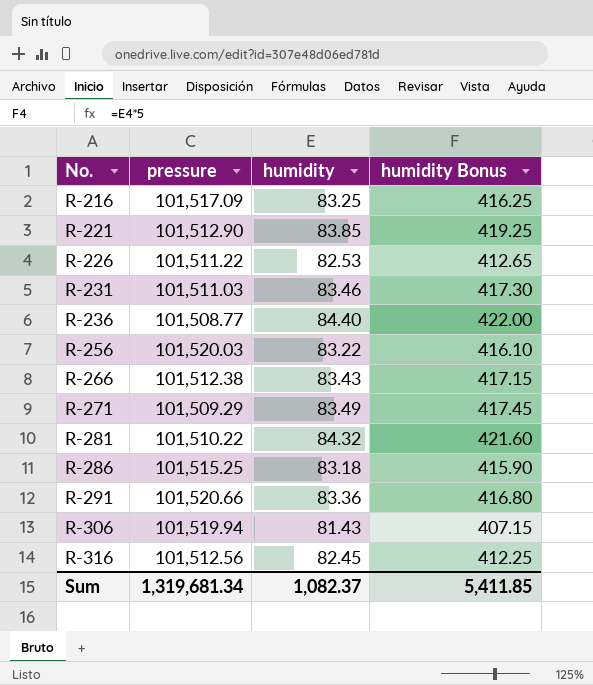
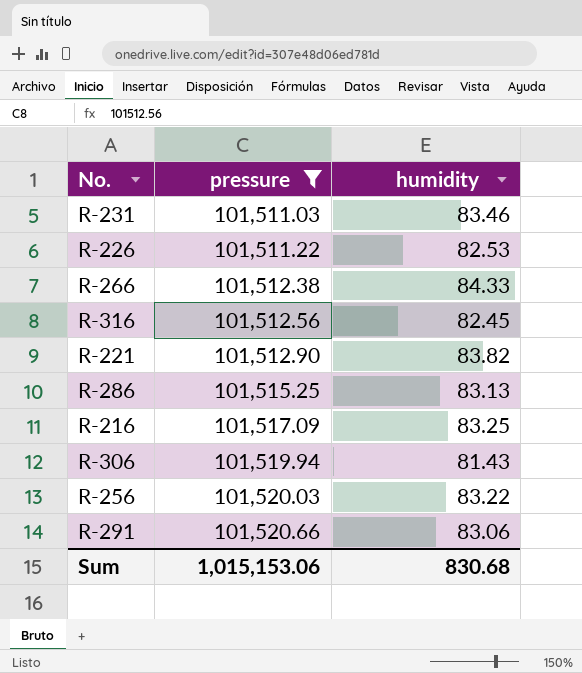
filter: none -> pressure >= 101,511.03
row order: No. ascending -> pressure ascending
column humidity Bonus | formula: [humidity] * 5 -> none
R-266 | humidity: 83.43 -> 84.33
R-221 | humidity: 83.85 -> 83.82
R-286 | humidity: 83.18 -> 83.13
R-291 | humidity: 83.36 -> 83.06
Sum | pressure: 1,319,681.34 -> 1,015,153.06
Sum | humidity: 1,082.37 -> 830.68

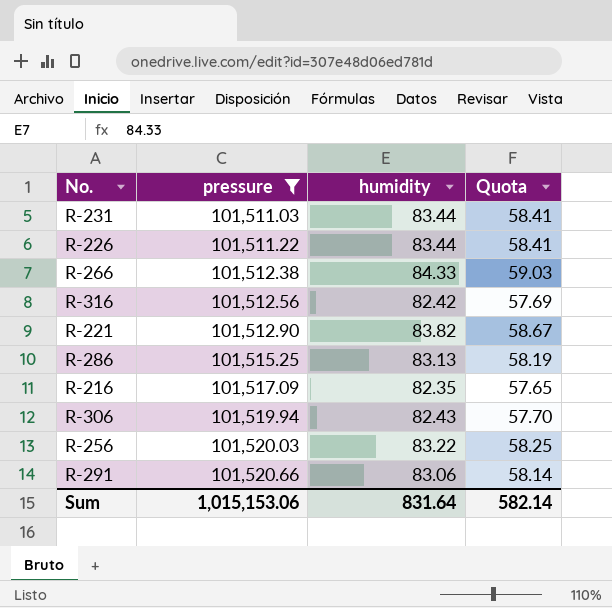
column Quota | formula: none -> [humidity] * 0.7
R-231 | humidity: 83.46 -> 83.44
R-226 | humidity: 82.53 -> 83.44
R-316 | humidity: 82.45 -> 82.42
R-216 | humidity: 83.25 -> 82.35
R-306 | humidity: 81.43 -> 82.43
Sum | humidity: 830.68 -> 831.64

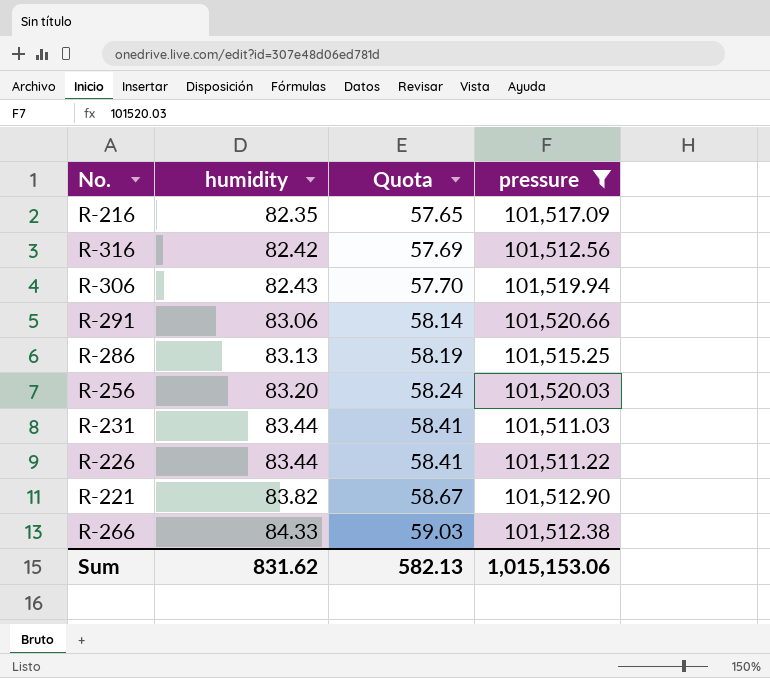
row order: pressure ascending -> humidity ascending
column pressure | position: 2 -> 4
R-256 | humidity: 83.22 -> 83.20
R-256 | Quota: 58.25 -> 58.24
Sum | humidity: 831.64 -> 831.62
Sum | Quota: 582.14 -> 582.13

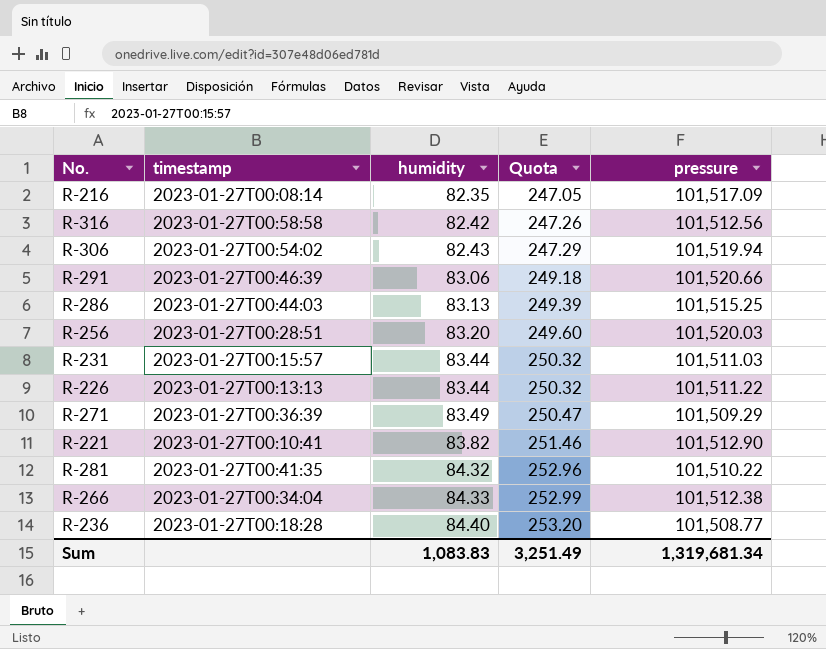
filter: pressure >= 101,511.03 -> none
column timestamp | position: none -> 2
column Quota | formula: [humidity] * 0.7 -> [humidity] * 3
Sum | humidity: 831.62 -> 1,083.83
Sum | Quota: 582.13 -> 3,251.49
Sum | pressure: 1,015,153.06 -> 1,319,681.34

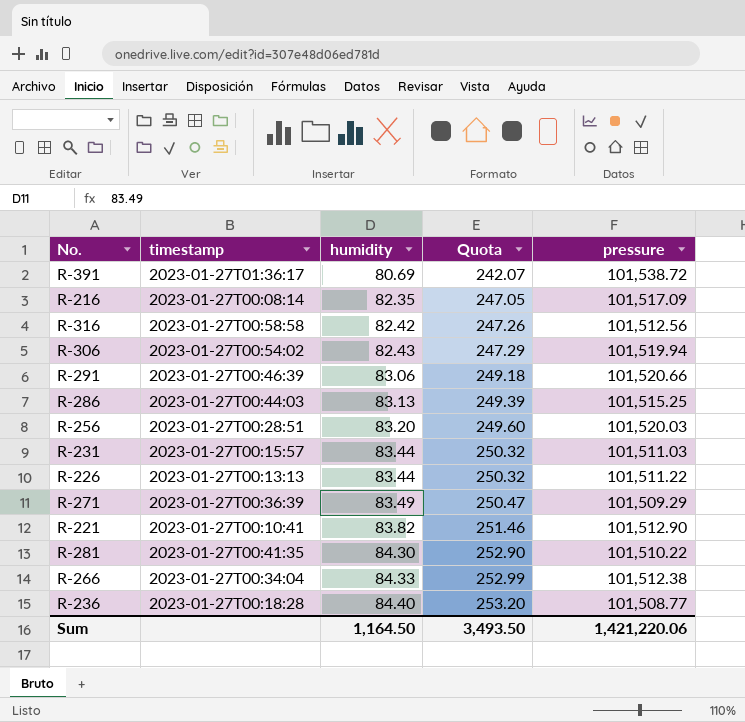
row R-391: none -> 2023-01-27T01:36:17 | 80.69 | 242.07 | 101,538.72
R-281 | humidity: 84.32 -> 84.30
R-281 | Quota: 252.96 -> 252.90
Sum | humidity: 1,083.83 -> 1,164.50
Sum | Quota: 3,251.49 -> 3,493.50
Sum | pressure: 1,319,681.34 -> 1,421,220.06

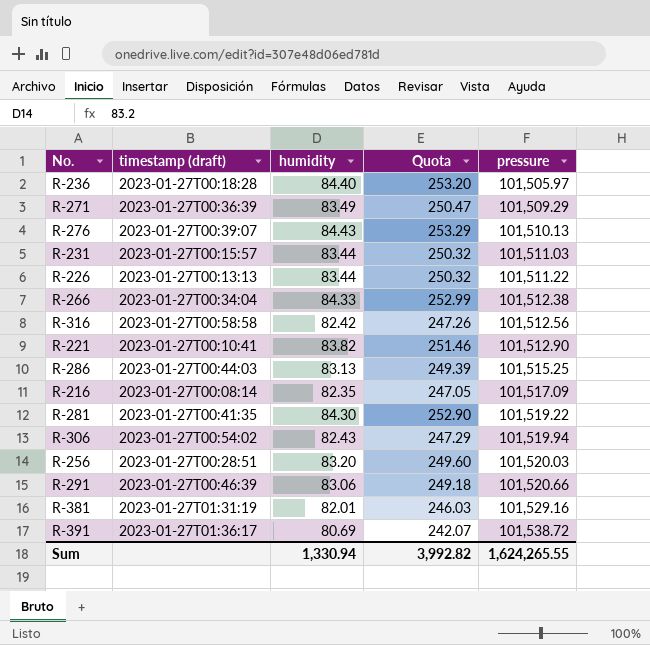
row order: humidity ascending -> pressure ascending
column name: timestamp -> timestamp (draft)
R-236 | pressure: 101,508.77 -> 101,505.97
row R-276: none -> 2023-01-27T00:39:07 | 84.43 | 253.29 | 101,510.13
R-281 | pressure: 101,510.22 -> 101,519.22
row R-381: none -> 2023-01-27T01:31:19 | 82.01 | 246.03 | 101,529.16
Sum | humidity: 1,164.50 -> 1,330.94
Sum | Quota: 3,493.50 -> 3,992.82
Sum | pressure: 1,421,220.06 -> 1,624,265.55

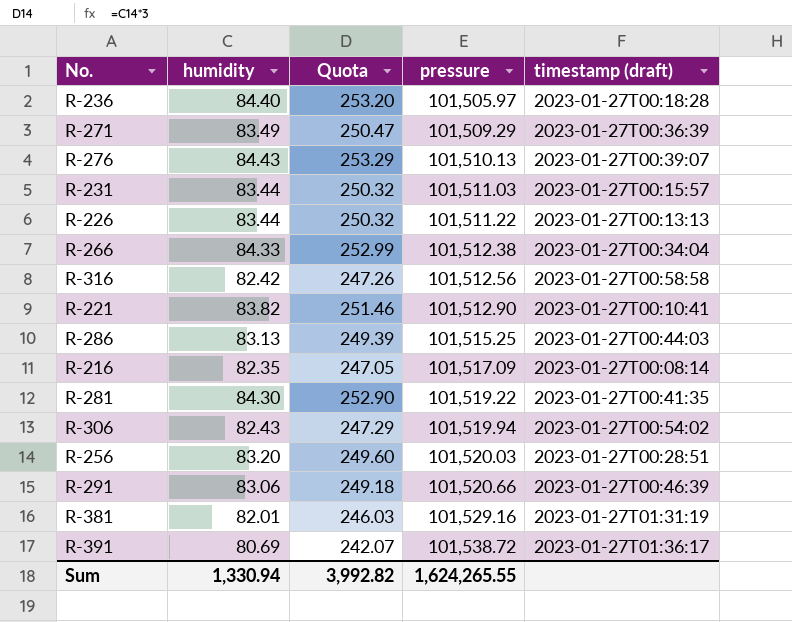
column timestamp (draft) | position: 2 -> 5

